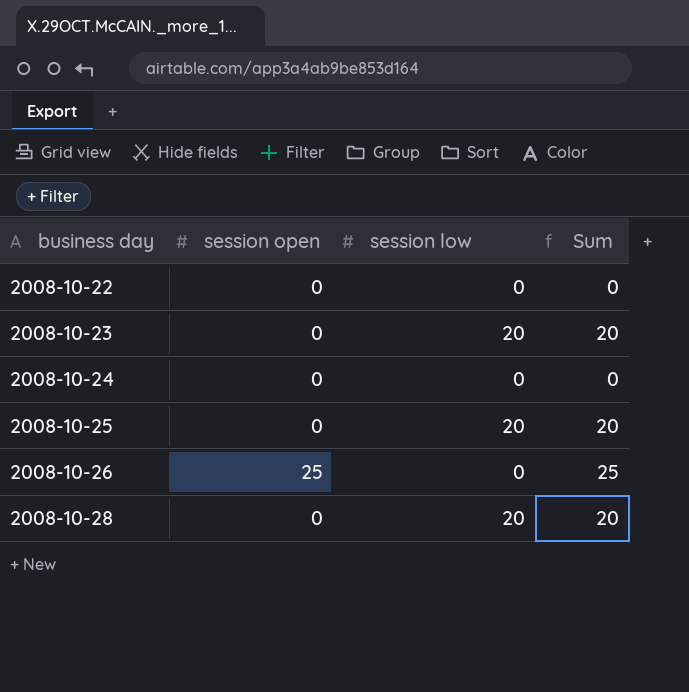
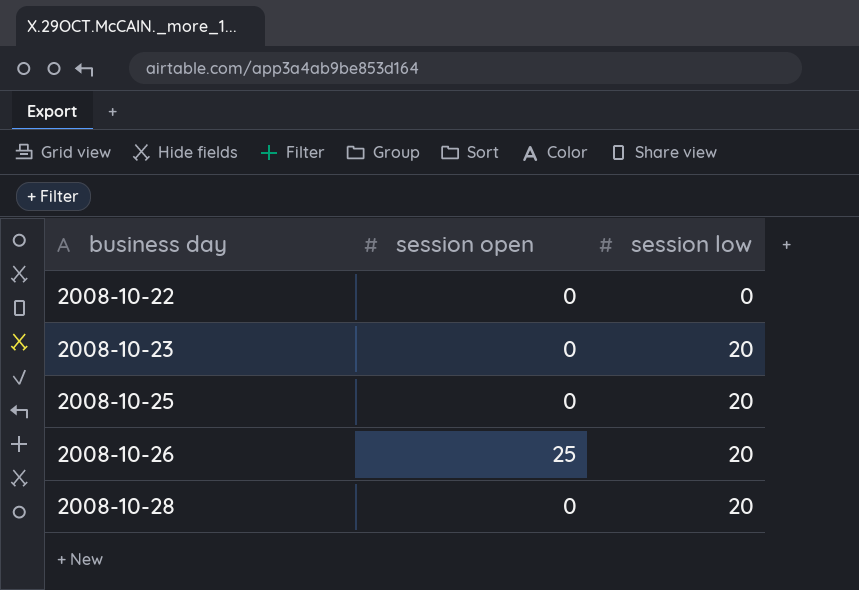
column Sum | formula: [session open] + [session low] -> none
row 2008-10-24: 0 | 0 | 0 -> none
2008-10-26 | session low: 0 -> 20

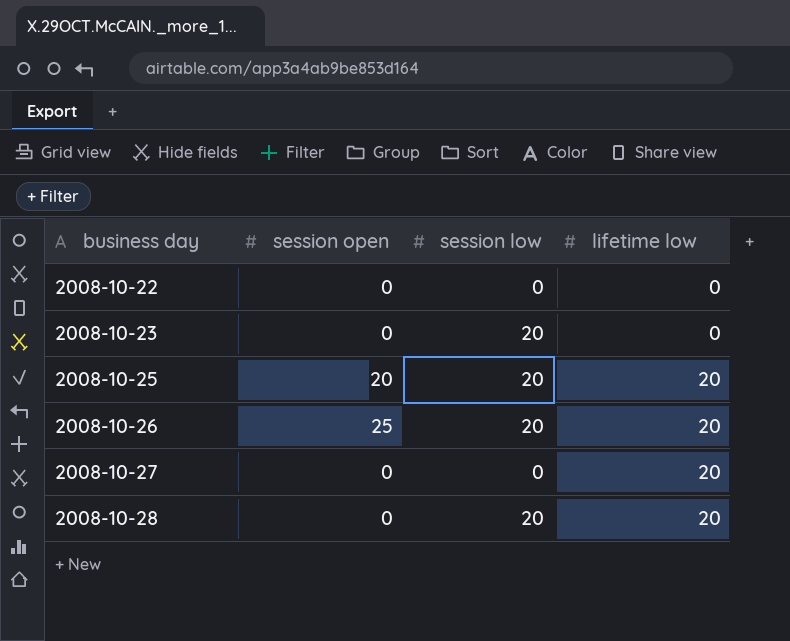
column lifetime low | position: none -> 4
2008-10-25 | session open: 0 -> 20
row 2008-10-27: none -> 0 | 0 | 20

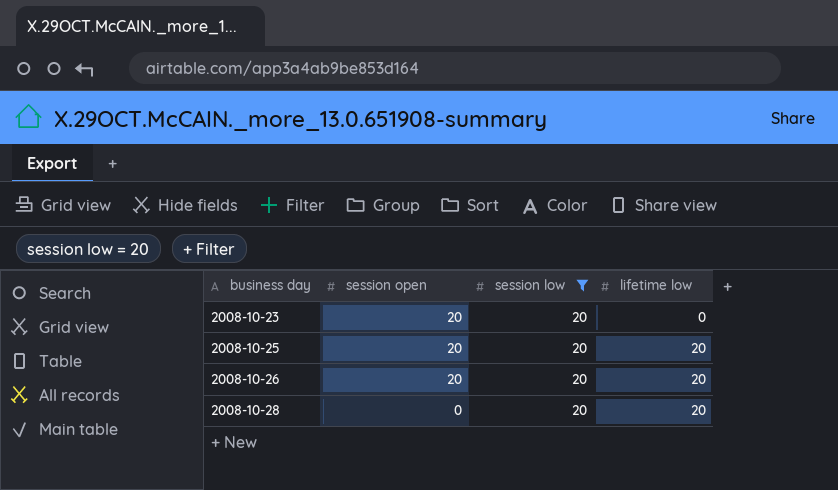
filter: none -> session low = 20
2008-10-23 | session open: 0 -> 20
2008-10-26 | session open: 25 -> 20

